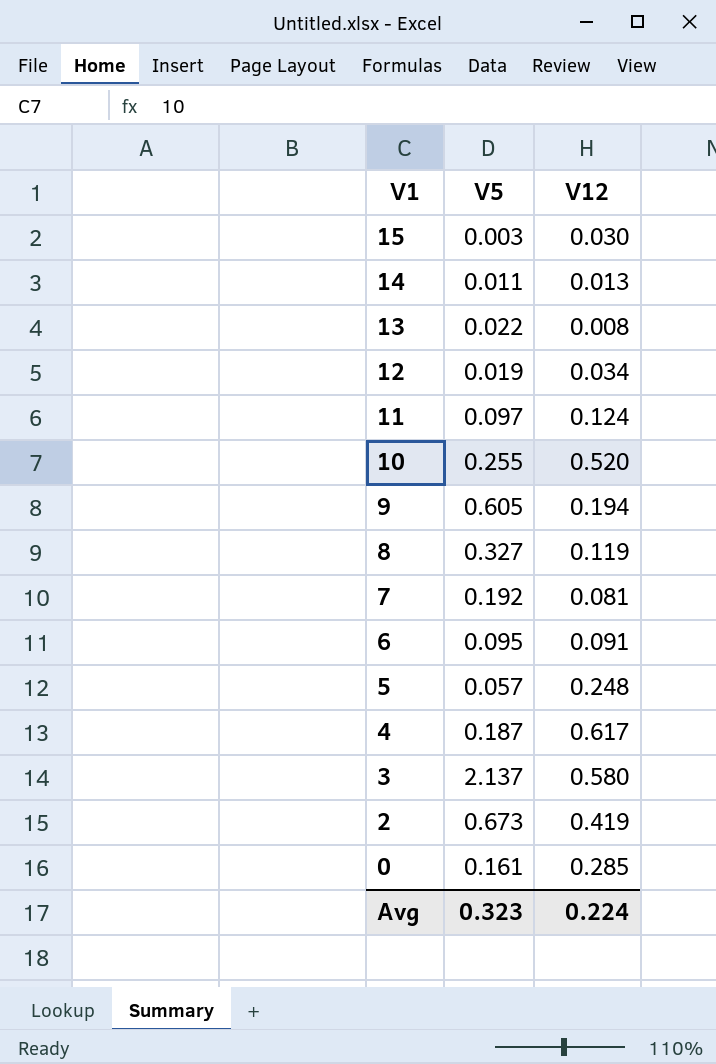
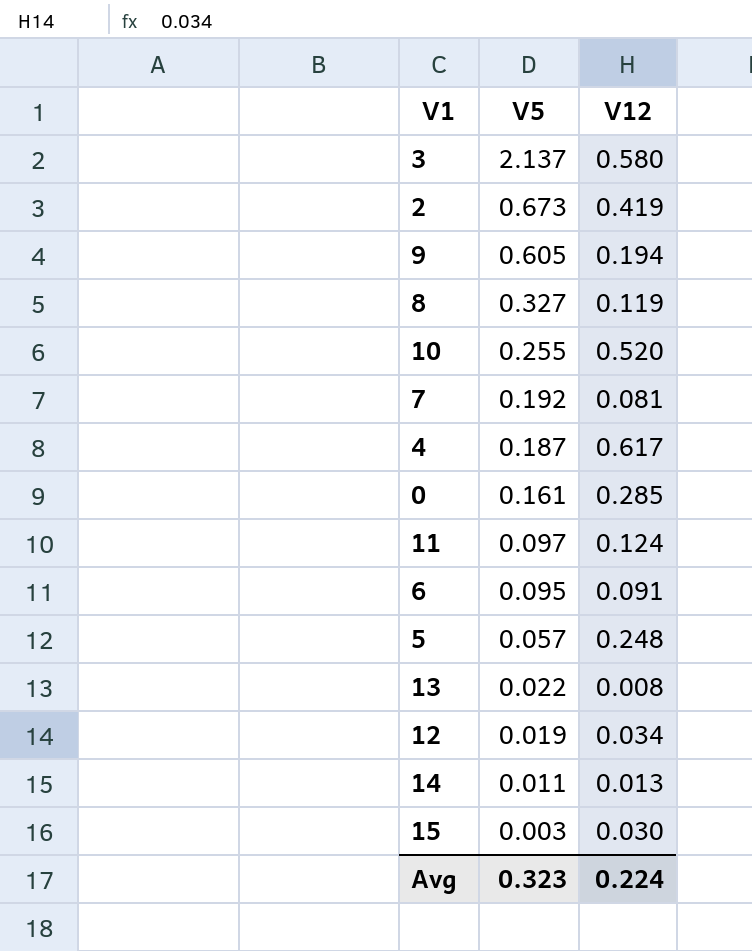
row order: V1 descending -> V5 descending

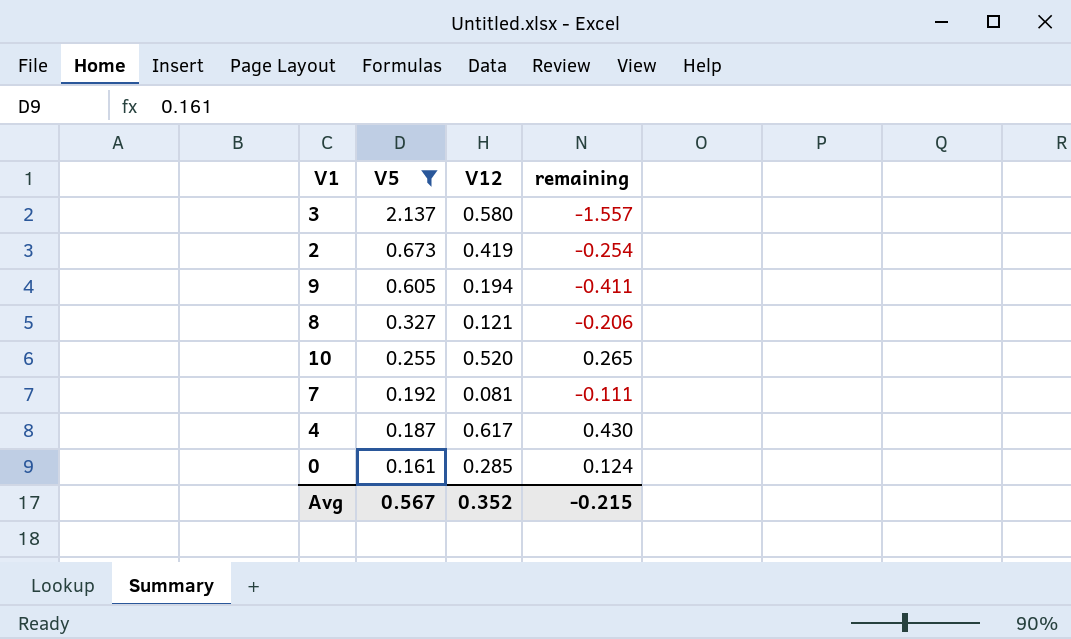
filter: none -> V5 >= 0.161
column remaining | formula: none -> [V12] - [V5]
8 | V12: 0.119 -> 0.121
Avg | V5: 0.323 -> 0.567
Avg | V12: 0.224 -> 0.352

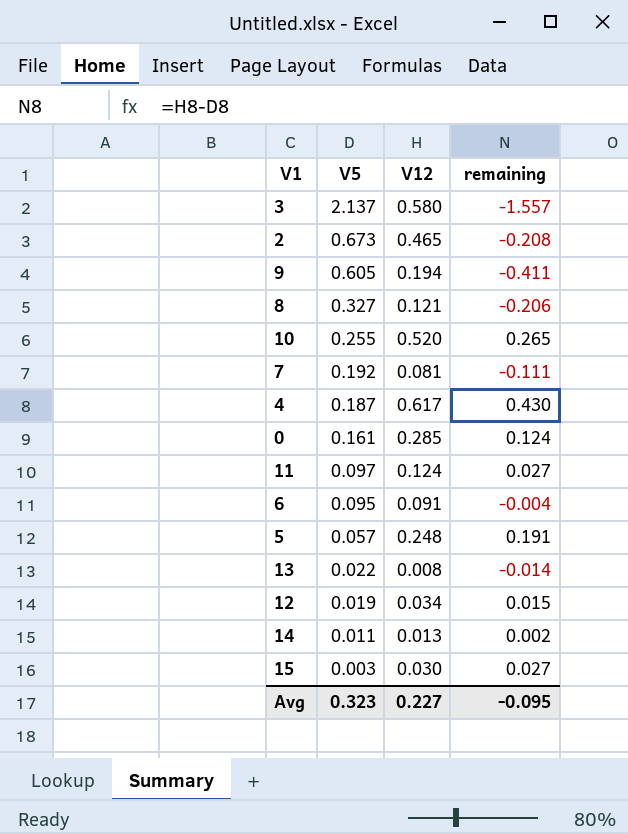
filter: V5 >= 0.161 -> none
2 | V12: 0.419 -> 0.465
2 | remaining: -0.254 -> -0.208
Avg | V5: 0.567 -> 0.323
Avg | V12: 0.352 -> 0.227
Avg | remaining: -0.215 -> -0.095

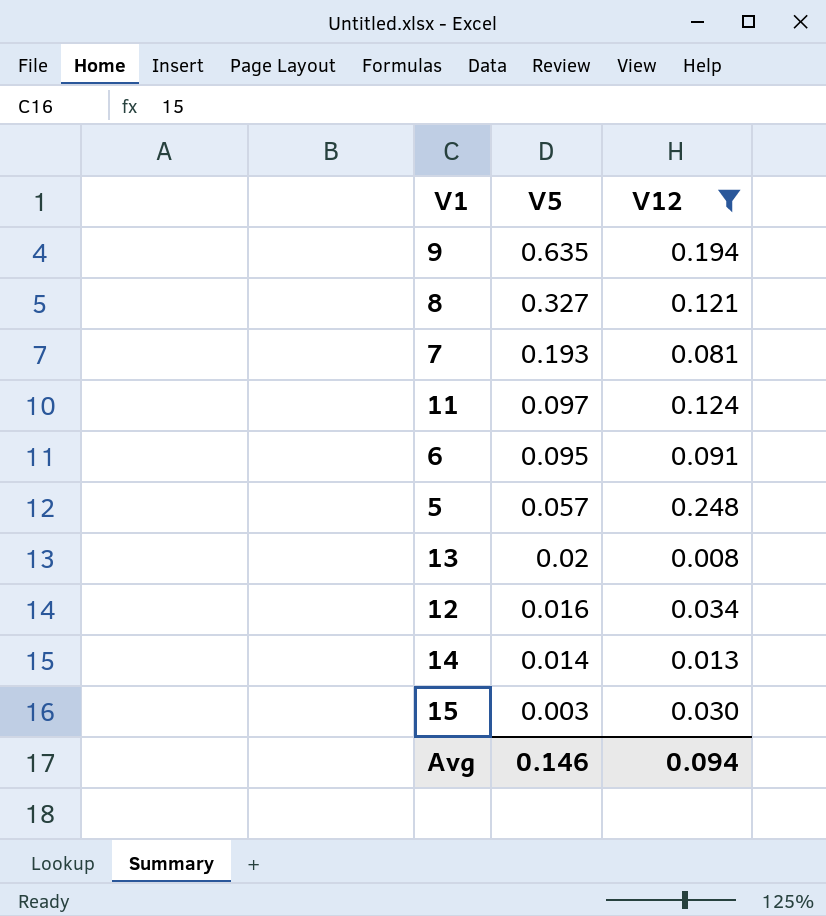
filter: none -> V12 <= 0.248
column remaining | formula: [V12] - [V5] -> none
9 | V5: 0.605 -> 0.635
7 | V5: 0.192 -> 0.193
13 | V5: 0.022 -> 0.02
12 | V5: 0.019 -> 0.016
14 | V5: 0.011 -> 0.014
Avg | V5: 0.323 -> 0.146
Avg | V12: 0.227 -> 0.094

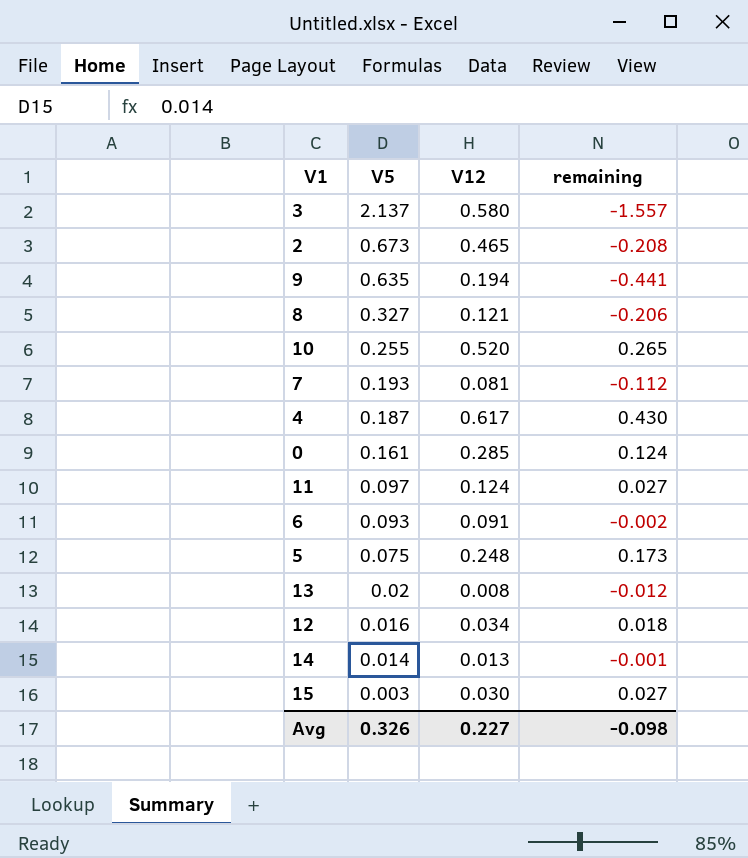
filter: V12 <= 0.248 -> none
column remaining | formula: none -> [V12] - [V5]
6 | V5: 0.095 -> 0.093
5 | V5: 0.057 -> 0.075
Avg | V5: 0.146 -> 0.326
Avg | V12: 0.094 -> 0.227

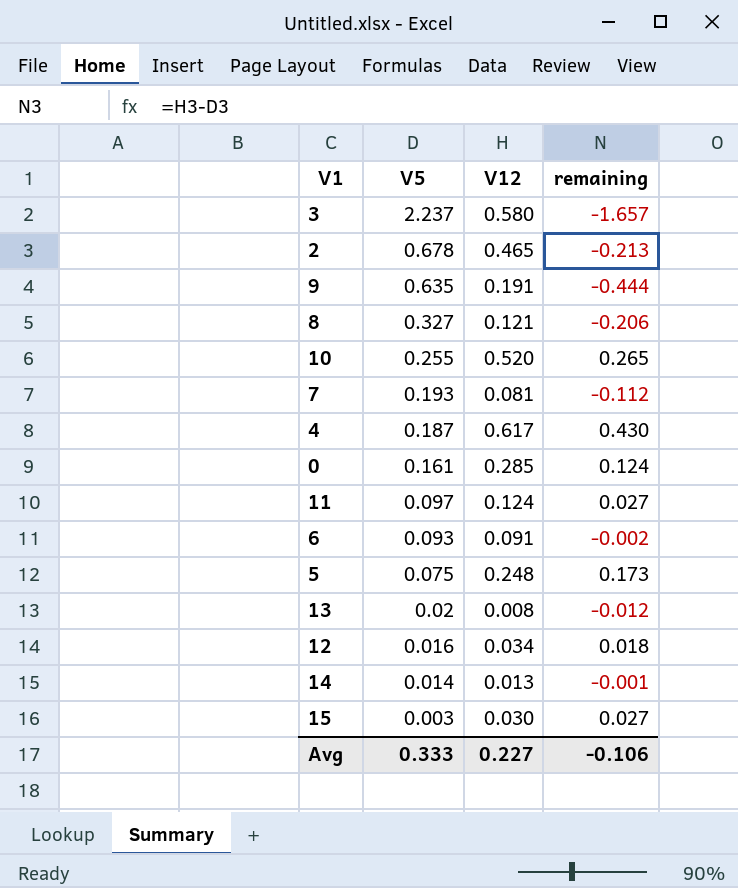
3 | V5: 2.137 -> 2.237
3 | remaining: -1.557 -> -1.657
2 | V5: 0.673 -> 0.678
2 | remaining: -0.208 -> -0.213
9 | V12: 0.194 -> 0.191
9 | remaining: -0.441 -> -0.444
Avg | V5: 0.326 -> 0.333
Avg | remaining: -0.098 -> -0.106

